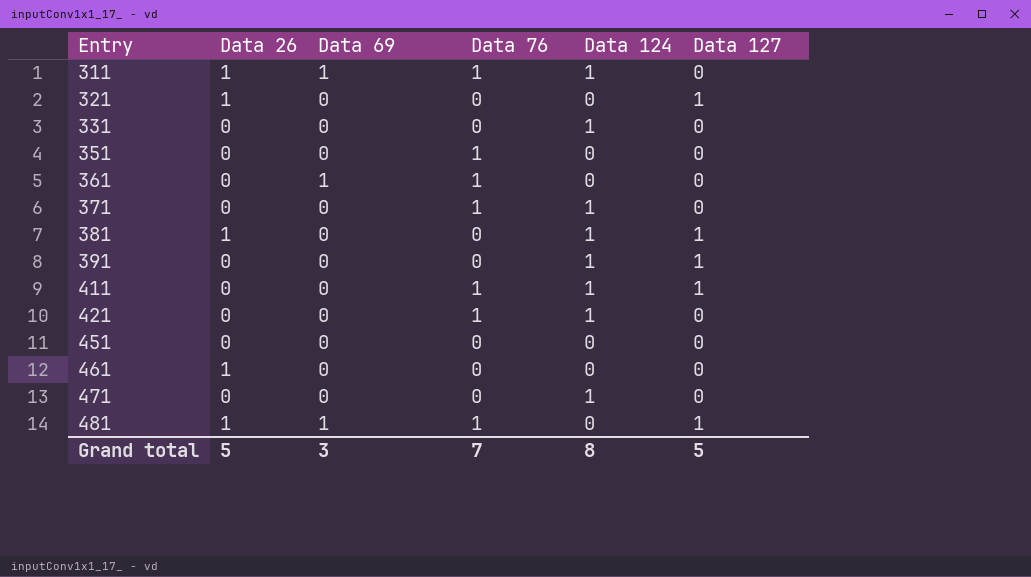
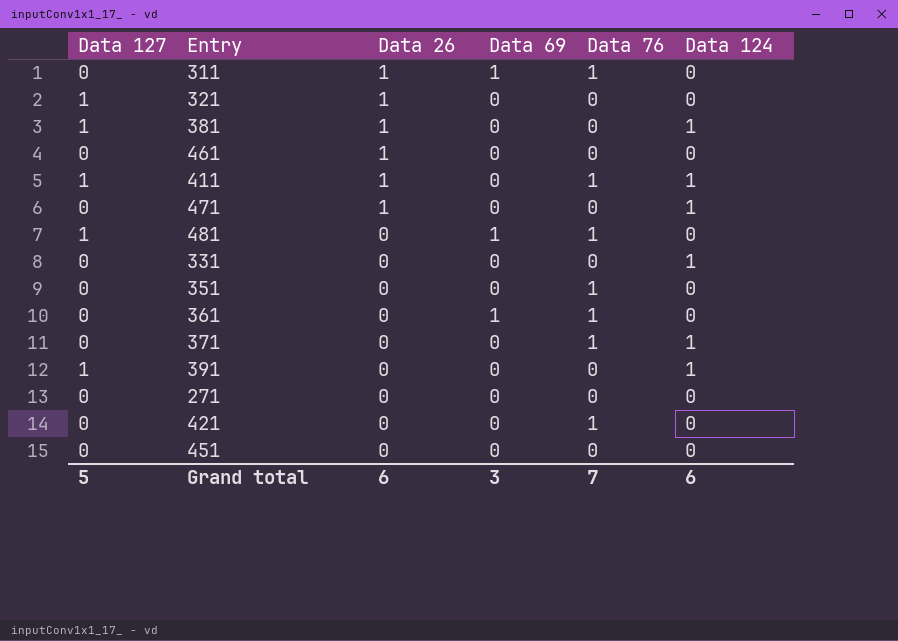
row order: Entry ascending -> Data 26 descending
column Data 127 | position: 6 -> 1
311 | Data 124: 1 -> 0
411 | Data 26: 0 -> 1
471 | Data 26: 0 -> 1
481 | Data 26: 1 -> 0
row 271: none -> 0 | 0 | 0 | 0 | 0
421 | Data 124: 1 -> 0
Grand total | Data 26: 5 -> 6
Grand total | Data 124: 8 -> 6

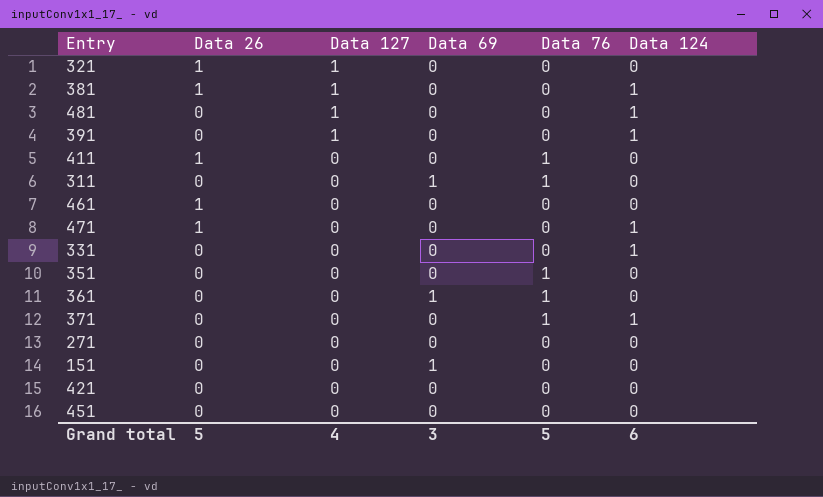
row order: Data 26 descending -> Data 127 descending
column Data 127 | position: 1 -> 3
481 | Data 69: 1 -> 0
481 | Data 76: 1 -> 0
481 | Data 124: 0 -> 1
411 | Data 127: 1 -> 0
411 | Data 124: 1 -> 0
311 | Data 26: 1 -> 0
row 151: none -> 0 | 0 | 1 | 0 | 0
421 | Data 76: 1 -> 0
Grand total | Data 26: 6 -> 5
Grand total | Data 127: 5 -> 4
Grand total | Data 76: 7 -> 5

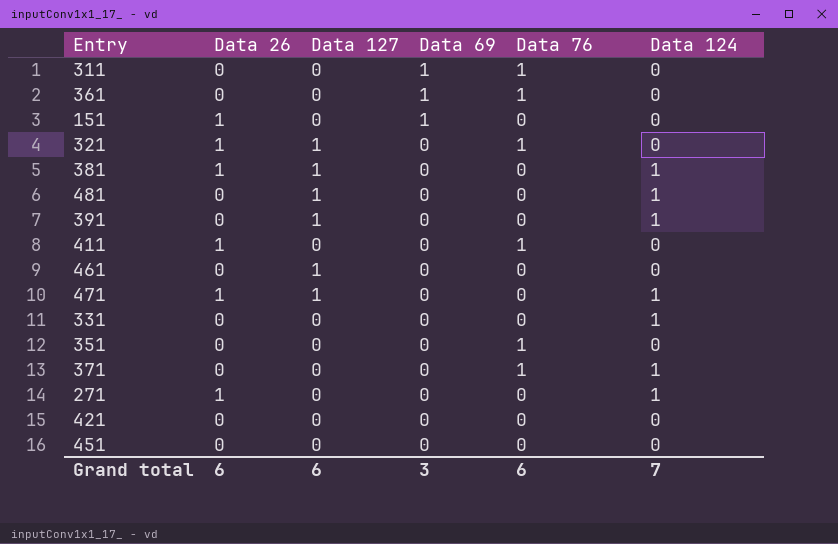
row order: Data 127 descending -> Data 69 descending
151 | Data 26: 0 -> 1
321 | Data 76: 0 -> 1
461 | Data 26: 1 -> 0
461 | Data 127: 0 -> 1
471 | Data 127: 0 -> 1
271 | Data 26: 0 -> 1
271 | Data 124: 0 -> 1
Grand total | Data 26: 5 -> 6
Grand total | Data 127: 4 -> 6
Grand total | Data 76: 5 -> 6
Grand total | Data 124: 6 -> 7

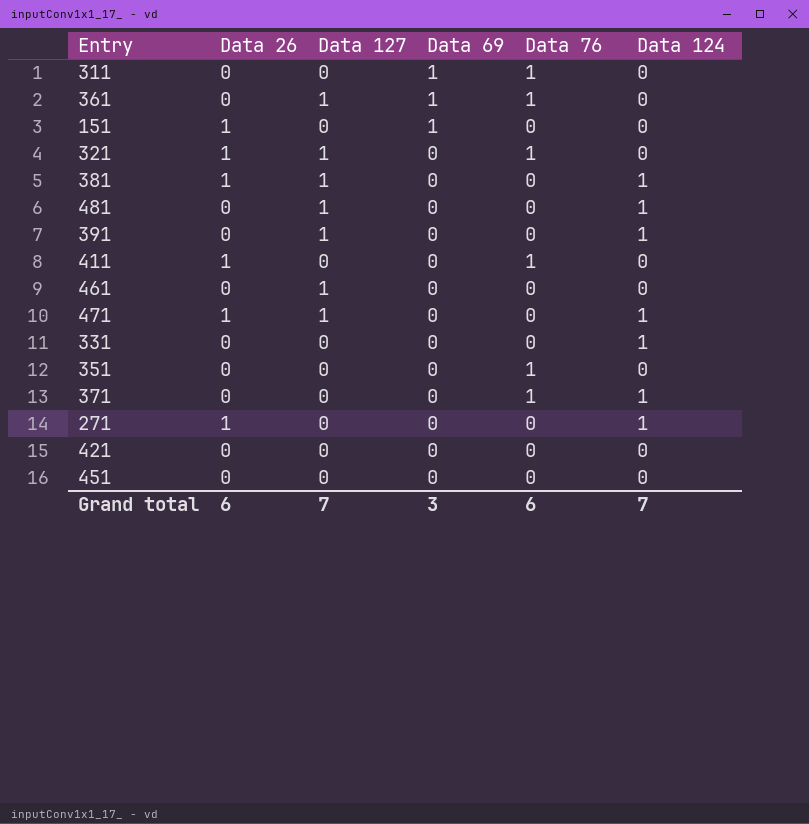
361 | Data 127: 0 -> 1
Grand total | Data 127: 6 -> 7

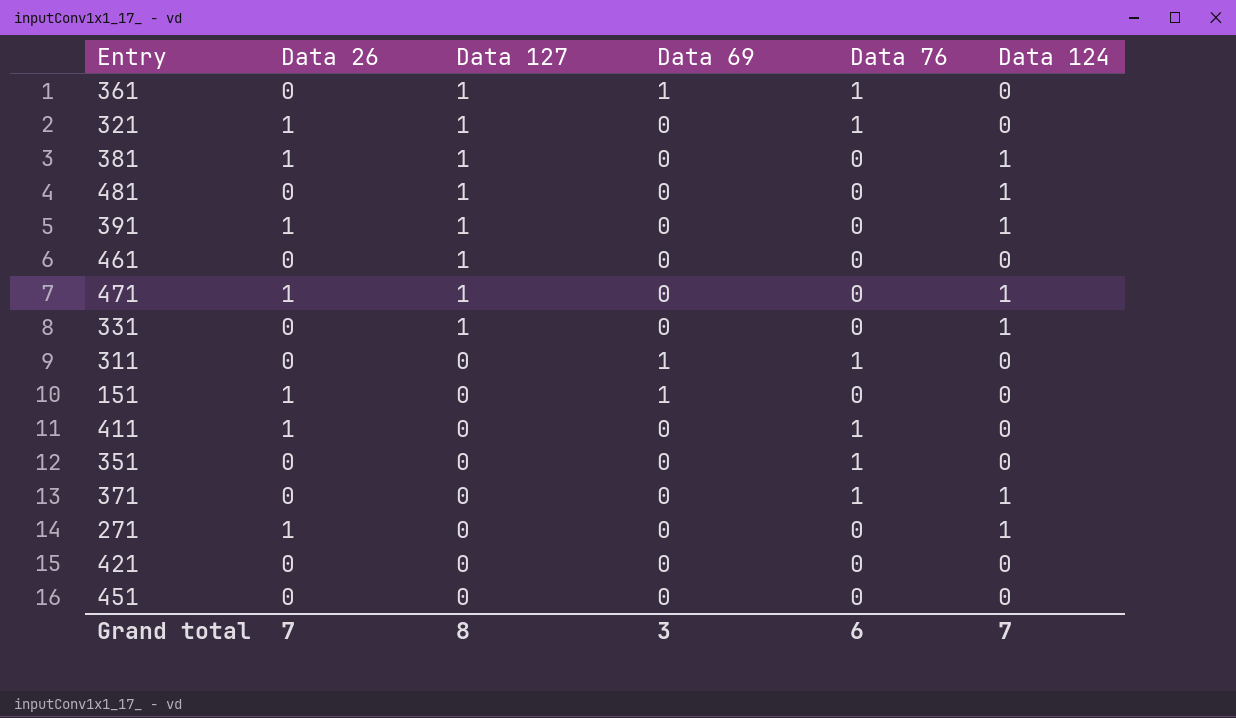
row order: Data 69 descending -> Data 127 descending
391 | Data 26: 0 -> 1
331 | Data 127: 0 -> 1
Grand total | Data 26: 6 -> 7
Grand total | Data 127: 7 -> 8

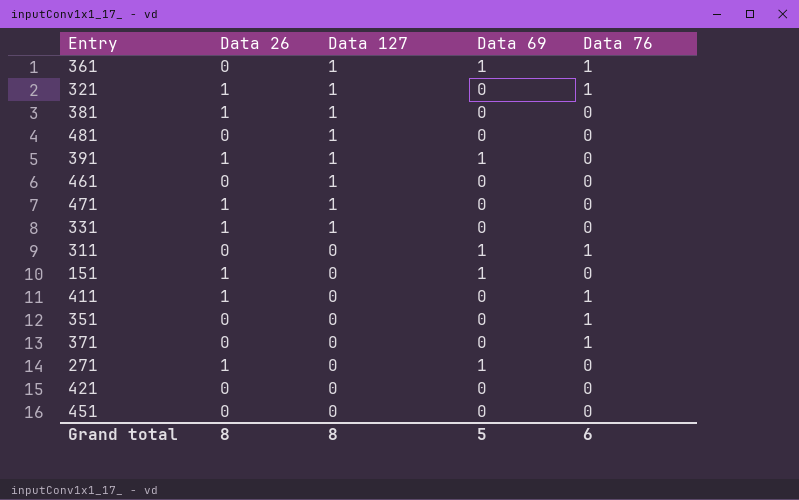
column Data 124 | position: 6 -> none
391 | Data 69: 0 -> 1
331 | Data 26: 0 -> 1
271 | Data 69: 0 -> 1
Grand total | Data 26: 7 -> 8
Grand total | Data 69: 3 -> 5

